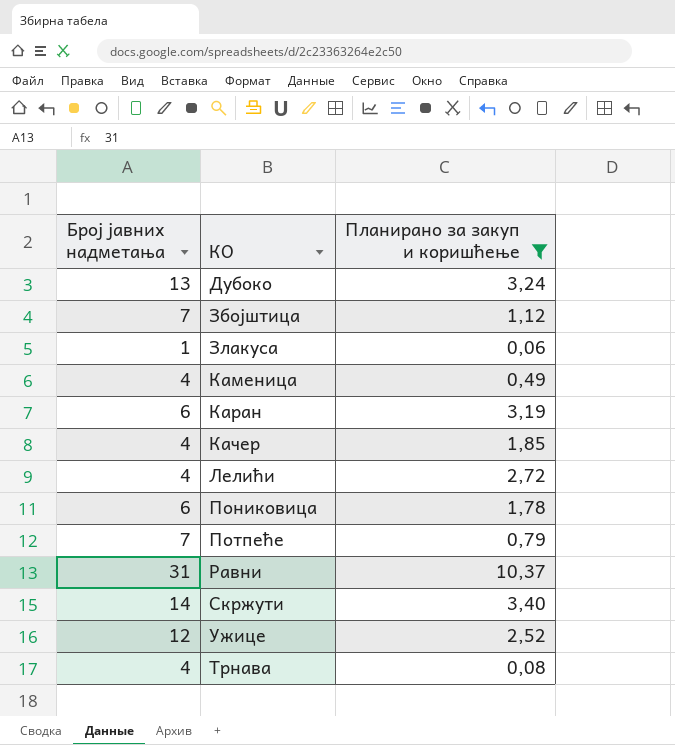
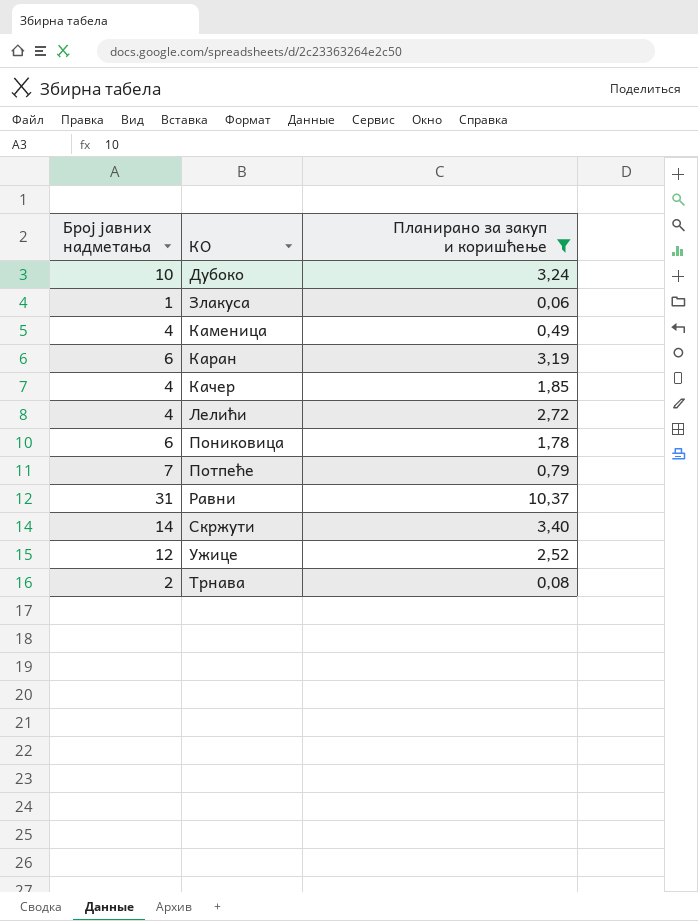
row Збојштица: 7 | 1,12 -> none
Дубоко | Број јавних надметања: 13 -> 10
Трнава | Број јавних надметања: 4 -> 2

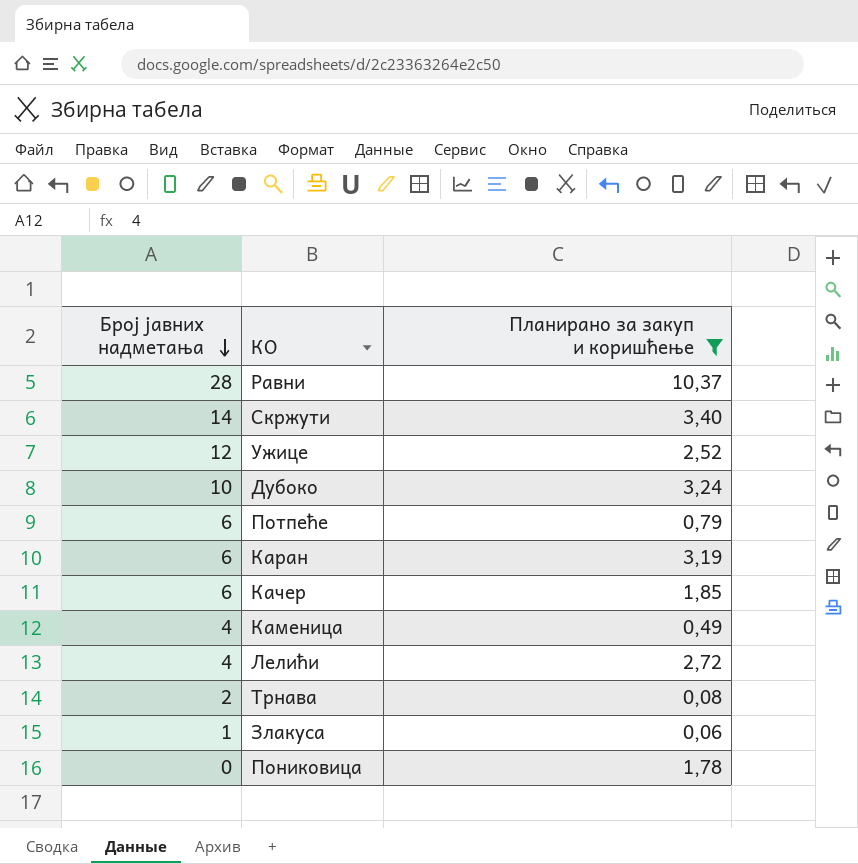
row order: none -> Број јавних надметања descending
Равни | Број јавних надметања: 31 -> 28
Потпеће | Број јавних надметања: 7 -> 6
Качер | Број јавних надметања: 4 -> 6
Пониковица | Број јавних надметања: 6 -> 0

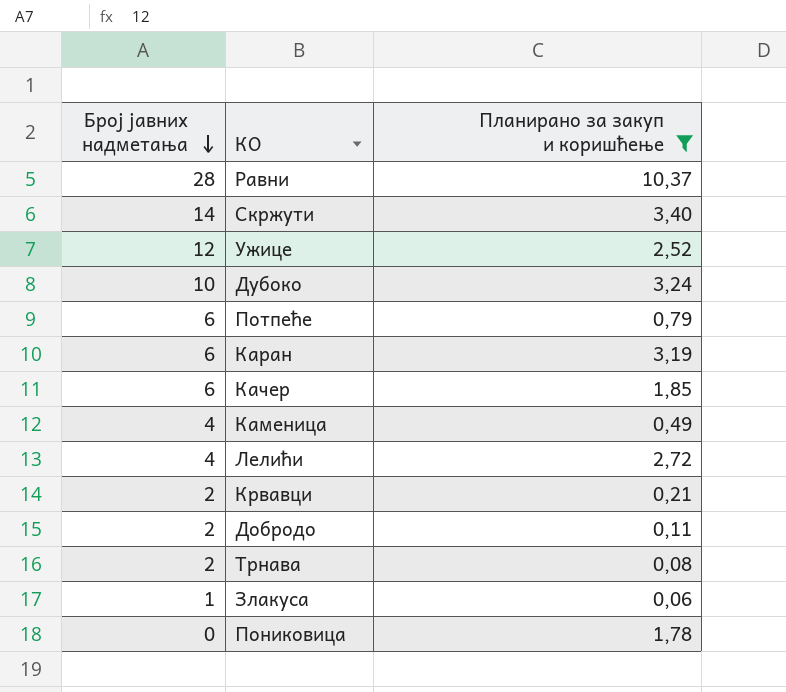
row Крвавци: none -> 2 | 0,21
row Добродо: none -> 2 | 0,11

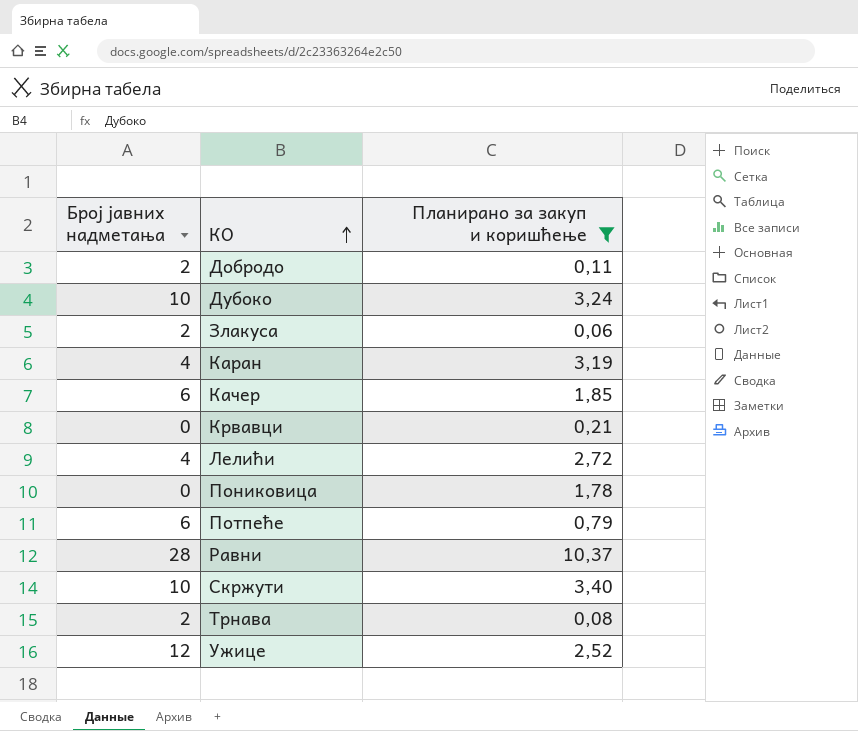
row order: Број јавних надметања descending -> КО ascending
row Каменица: 4 | 0,49 -> none
Злакуса | Број јавних надметања: 1 -> 2
Каран | Број јавних надметања: 6 -> 4
Крвавци | Број јавних надметања: 2 -> 0
Скржути | Број јавних надметања: 14 -> 10

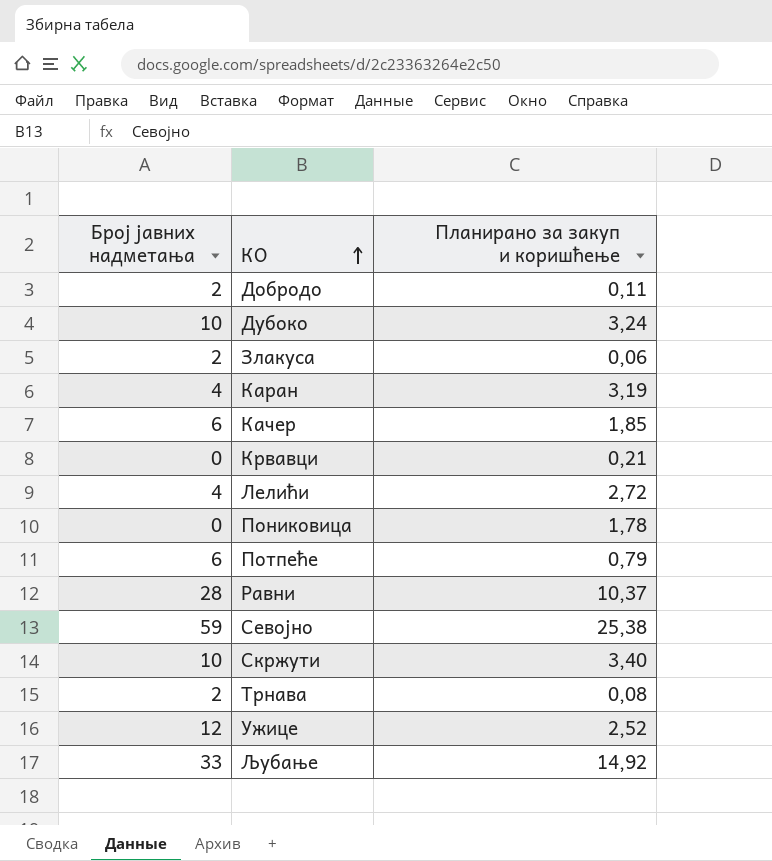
filter: Планирано за закуп и коришћење <= 10,37 -> none

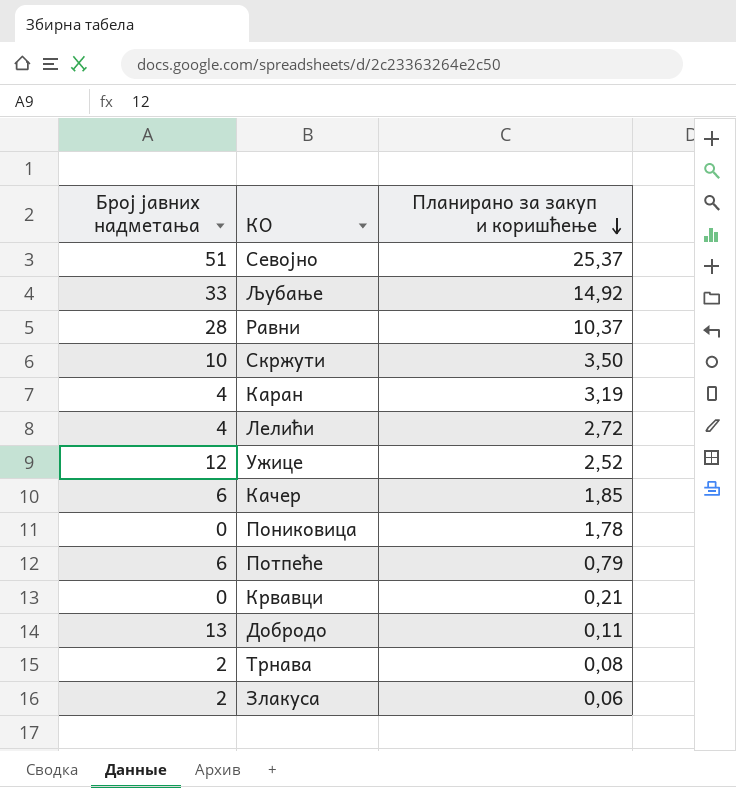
row order: КО ascending -> Планирано за закуп и коришћење descending
row Дубоко: 10 | 3,24 -> none
Севојно | Број јавних надметања: 59 -> 51
Севојно | Планирано за закуп и коришћење: 25,38 -> 25,37
Скржути | Планирано за закуп и коришћење: 3,40 -> 3,50
Добродо | Број јавних надметања: 2 -> 13

